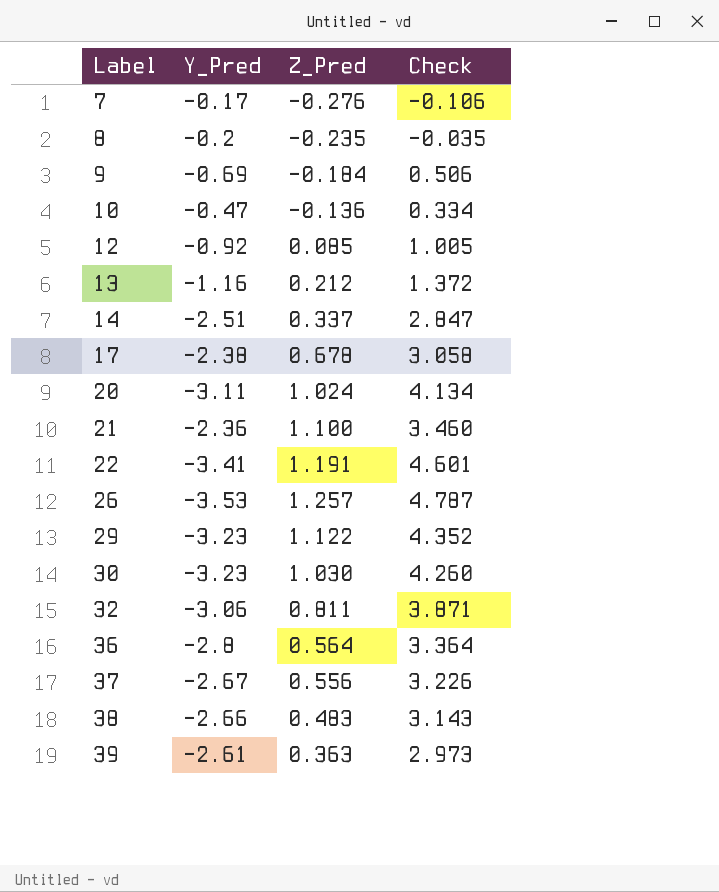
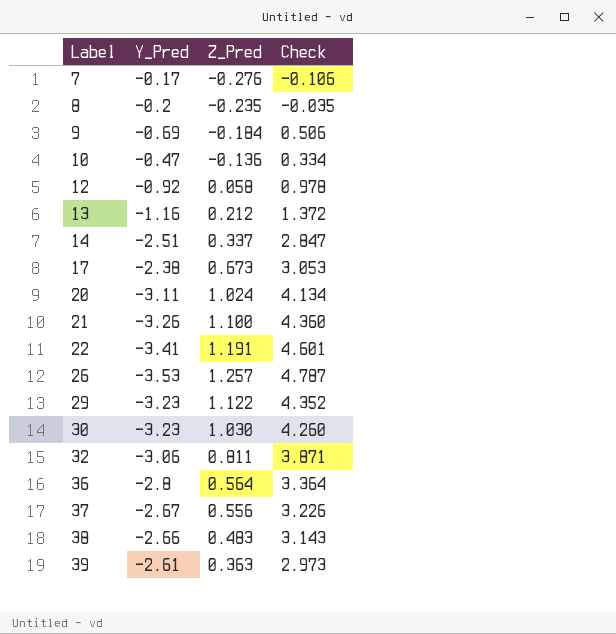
12 | Z_Pred: 0.085 -> 0.058
12 | Check: 1.005 -> 0.978
17 | Z_Pred: 0.678 -> 0.673
17 | Check: 3.058 -> 3.053
21 | Y_Pred: -2.36 -> -3.26
21 | Check: 3.460 -> 4.360

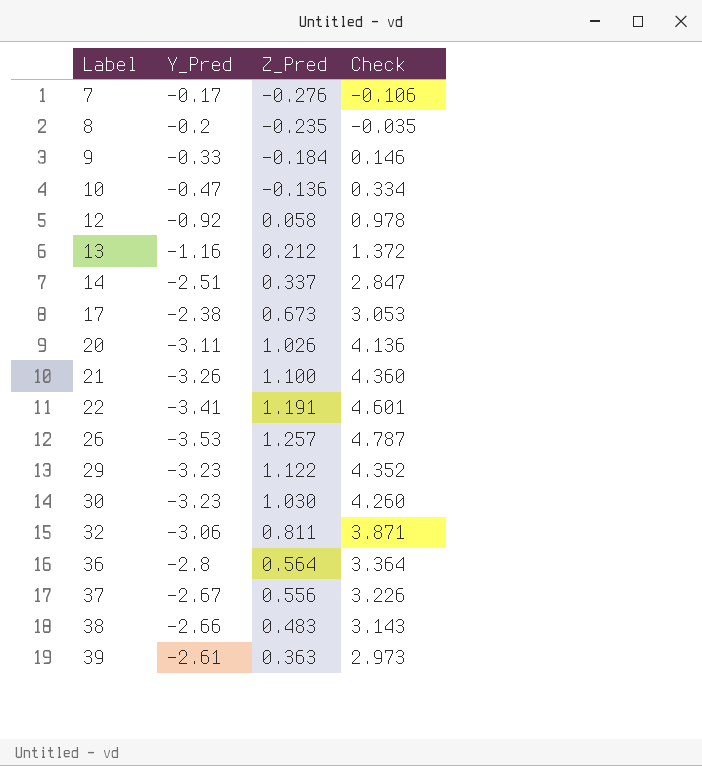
9 | Y_Pred: -0.69 -> -0.33
9 | Check: 0.506 -> 0.146
20 | Z_Pred: 1.024 -> 1.026
20 | Check: 4.134 -> 4.136

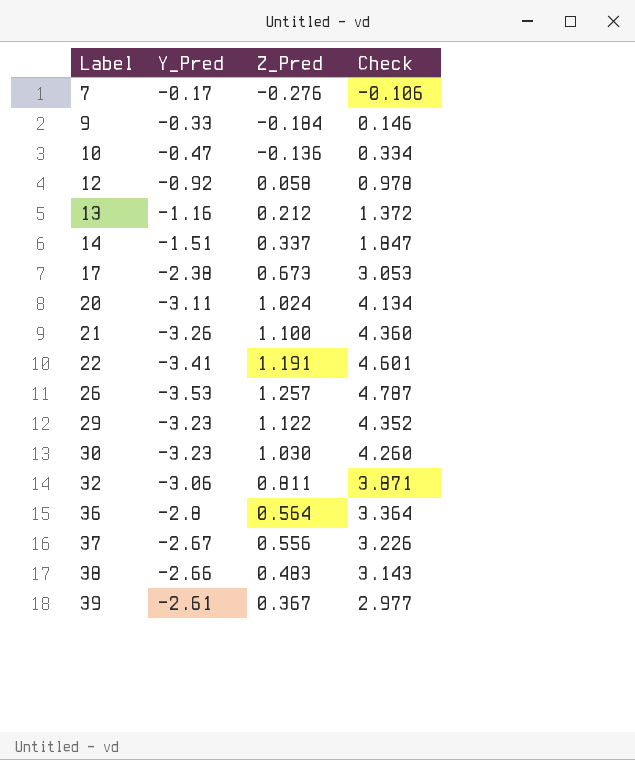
row 8: -0.2 | -0.235 | -0.035 -> none
14 | Y_Pred: -2.51 -> -1.51
14 | Check: 2.847 -> 1.847
20 | Z_Pred: 1.026 -> 1.024
20 | Check: 4.136 -> 4.134
39 | Z_Pred: 0.363 -> 0.367
39 | Check: 2.973 -> 2.977

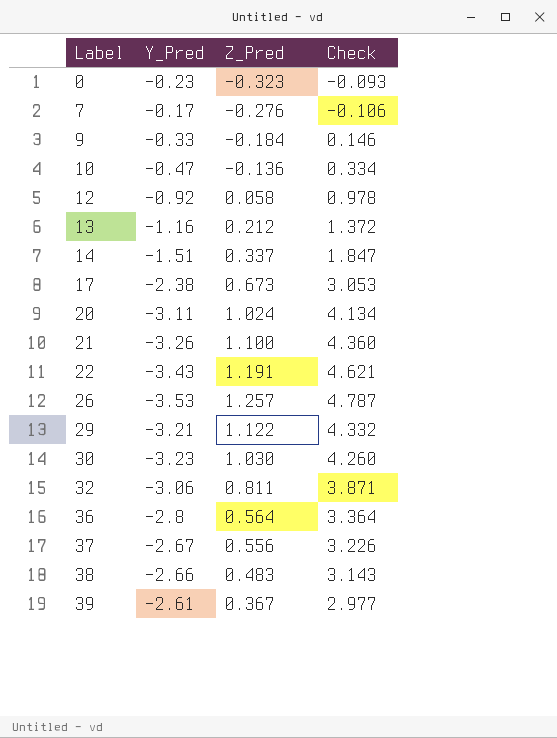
row 0: none -> -0.23 | -0.323 | -0.093
22 | Y_Pred: -3.41 -> -3.43
22 | Check: 4.601 -> 4.621
29 | Y_Pred: -3.23 -> -3.21
29 | Check: 4.352 -> 4.332

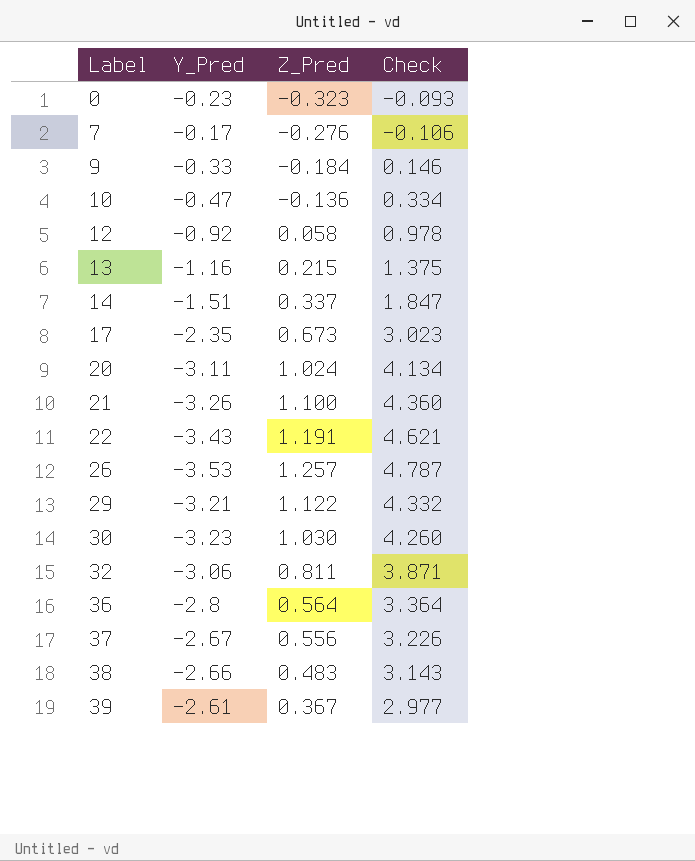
13 | Z_Pred: 0.212 -> 0.215
13 | Check: 1.372 -> 1.375
17 | Y_Pred: -2.38 -> -2.35
17 | Check: 3.053 -> 3.023

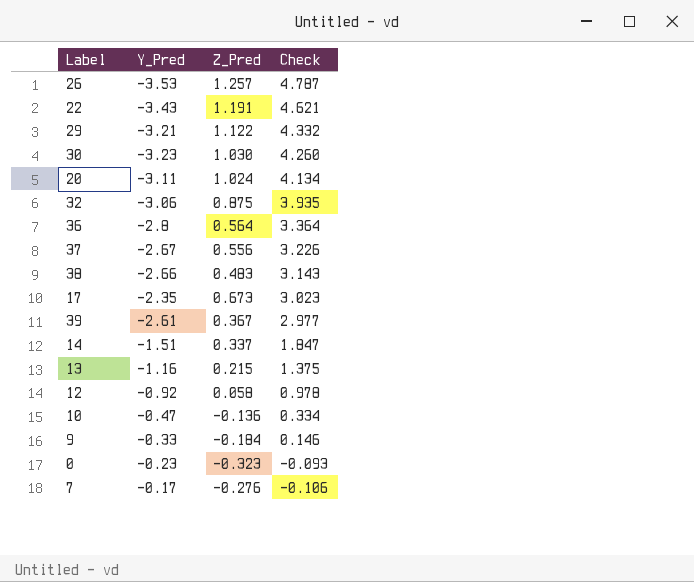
row order: Label ascending -> Check descending
row 21: -3.26 | 1.100 | 4.360 -> none
32 | Z_Pred: 0.811 -> 0.875
32 | Check: 3.871 -> 3.935

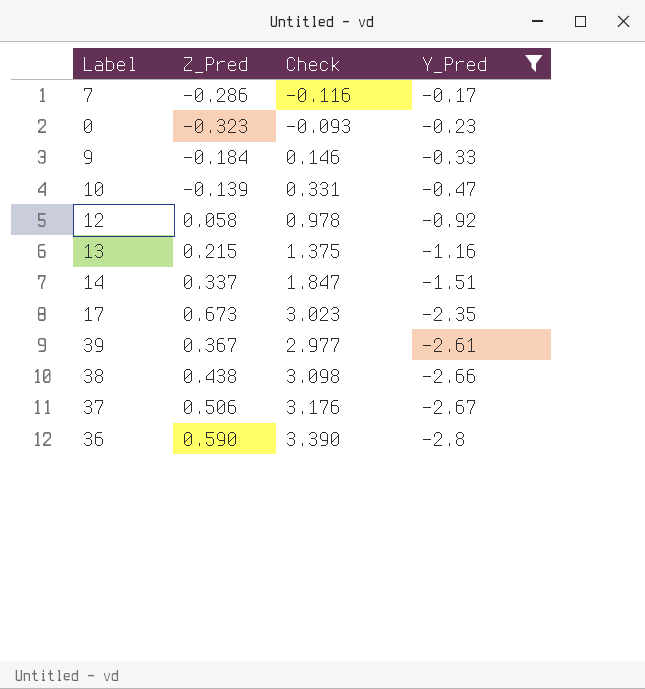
filter: none -> Y_Pred >= -2.8
row order: Check descending -> Y_Pred descending
column Y_Pred | position: 2 -> 4
7 | Z_Pred: -0.276 -> -0.286
7 | Check: -0.106 -> -0.116
10 | Z_Pred: -0.136 -> -0.139
10 | Check: 0.334 -> 0.331
38 | Z_Pred: 0.483 -> 0.438
38 | Check: 3.143 -> 3.098
37 | Z_Pred: 0.556 -> 0.506
37 | Check: 3.226 -> 3.176
36 | Z_Pred: 0.564 -> 0.590
36 | Check: 3.364 -> 3.390

